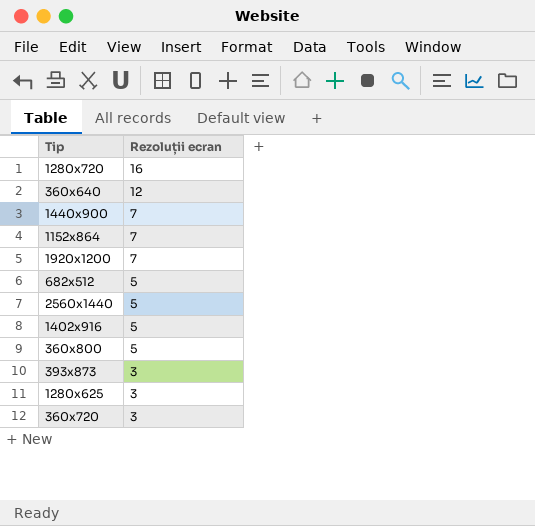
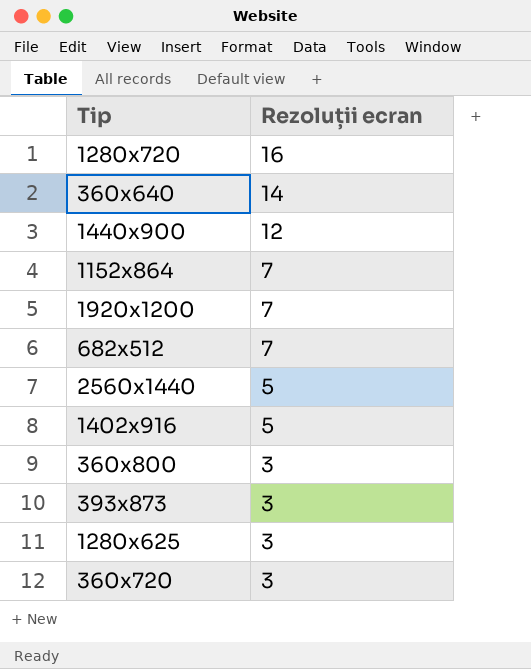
360x640 | Rezoluții ecran: 12 -> 14
1440x900 | Rezoluții ecran: 7 -> 12
682x512 | Rezoluții ecran: 5 -> 7
360x800 | Rezoluții ecran: 5 -> 3

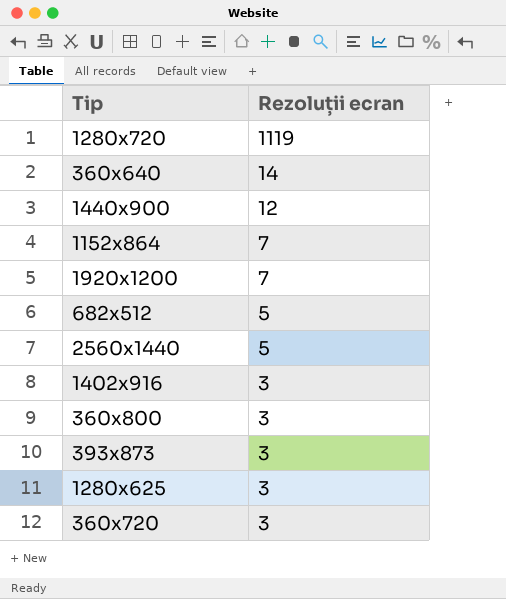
1280x720 | Rezoluții ecran: 16 -> 1119
682x512 | Rezoluții ecran: 7 -> 5
1402x916 | Rezoluții ecran: 5 -> 3

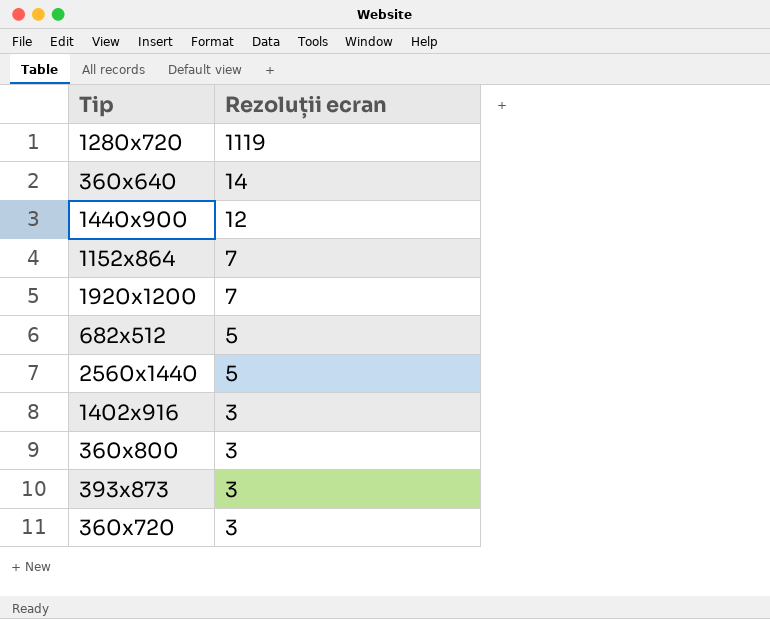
row 1280x625: 3 -> none

